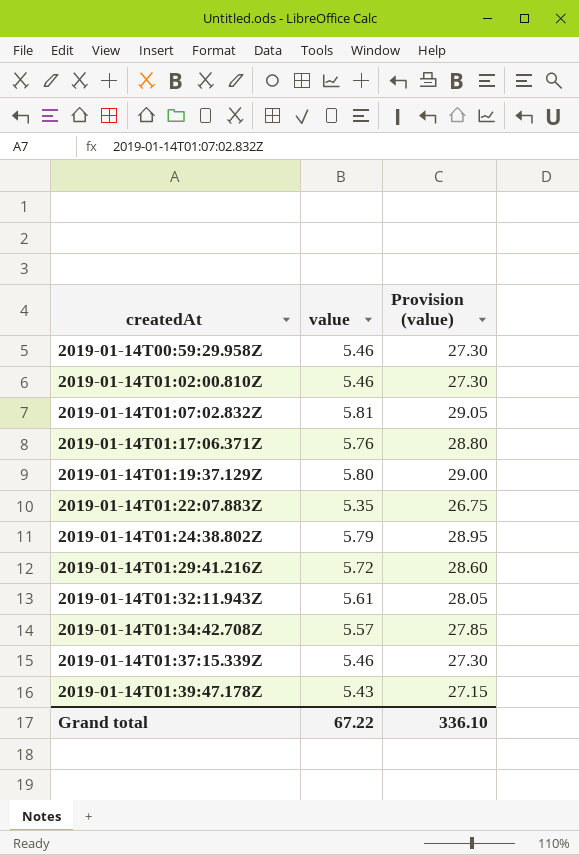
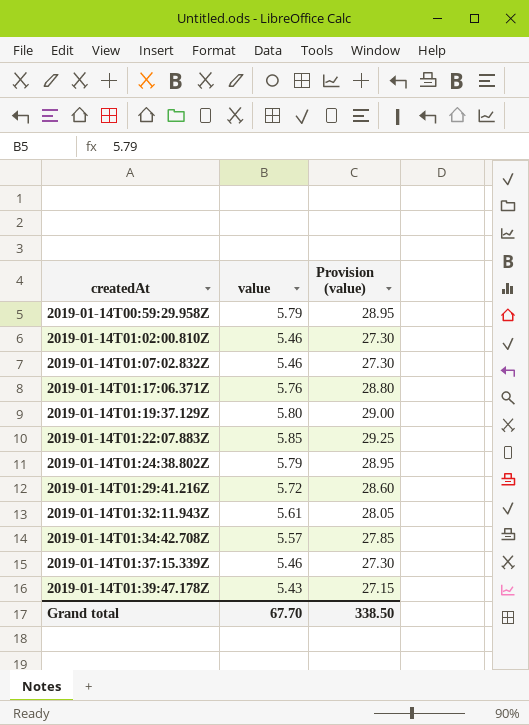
2019-01-14T00:59:29.958Z | value: 5.46 -> 5.79
2019-01-14T00:59:29.958Z | Provision (value): 27.30 -> 28.95
2019-01-14T01:07:02.832Z | value: 5.81 -> 5.46
2019-01-14T01:07:02.832Z | Provision (value): 29.05 -> 27.30
2019-01-14T01:22:07.883Z | value: 5.35 -> 5.85
2019-01-14T01:22:07.883Z | Provision (value): 26.75 -> 29.25
Grand total | value: 67.22 -> 67.70
Grand total | Provision (value): 336.10 -> 338.50

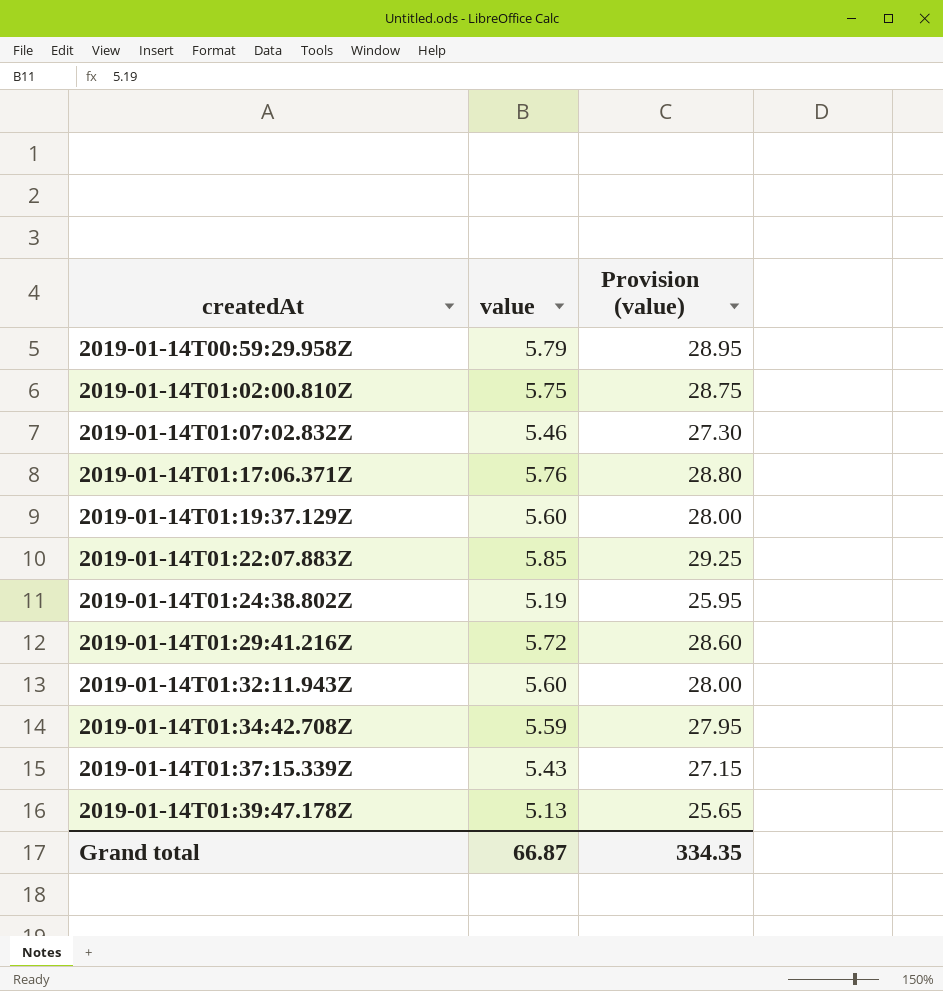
2019-01-14T01:02:00.810Z | value: 5.46 -> 5.75
2019-01-14T01:02:00.810Z | Provision (value): 27.30 -> 28.75
2019-01-14T01:19:37.129Z | value: 5.80 -> 5.60
2019-01-14T01:19:37.129Z | Provision (value): 29.00 -> 28.00
2019-01-14T01:24:38.802Z | value: 5.79 -> 5.19
2019-01-14T01:24:38.802Z | Provision (value): 28.95 -> 25.95
2019-01-14T01:32:11.943Z | value: 5.61 -> 5.60
2019-01-14T01:32:11.943Z | Provision (value): 28.05 -> 28.00
2019-01-14T01:34:42.708Z | value: 5.57 -> 5.59
2019-01-14T01:34:42.708Z | Provision (value): 27.85 -> 27.95
2019-01-14T01:37:15.339Z | value: 5.46 -> 5.43
2019-01-14T01:37:15.339Z | Provision (value): 27.30 -> 27.15
2019-01-14T01:39:47.178Z | value: 5.43 -> 5.13
2019-01-14T01:39:47.178Z | Provision (value): 27.15 -> 25.65
Grand total | value: 67.70 -> 66.87
Grand total | Provision (value): 338.50 -> 334.35

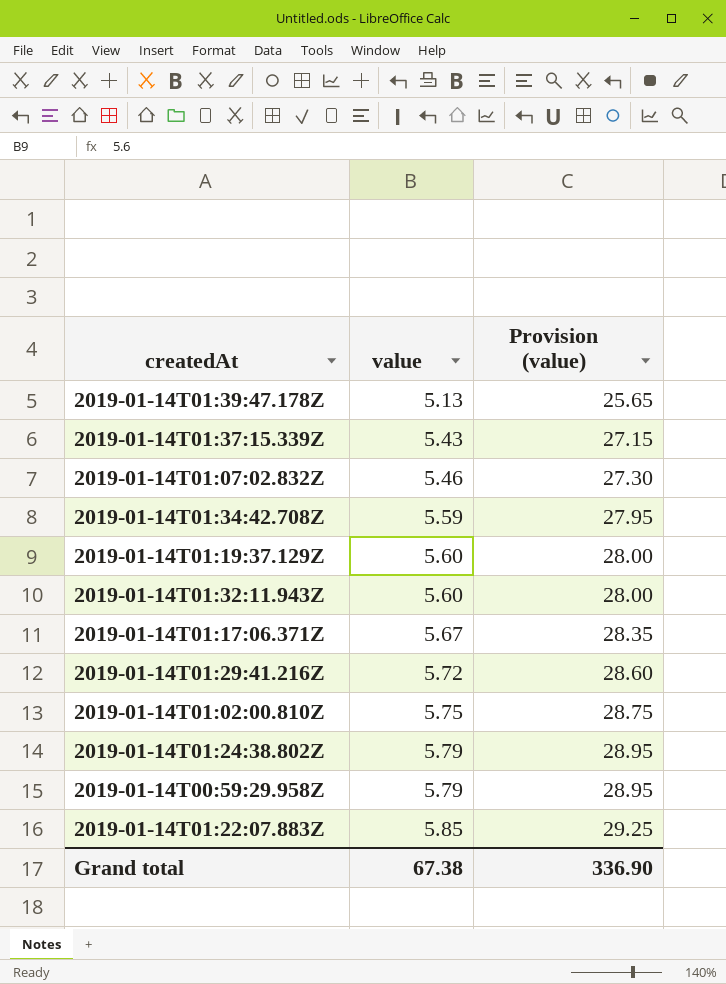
row order: createdAt ascending -> value ascending
2019-01-14T01:17:06.371Z | value: 5.76 -> 5.67
2019-01-14T01:17:06.371Z | Provision (value): 28.80 -> 28.35
2019-01-14T01:24:38.802Z | value: 5.19 -> 5.79
2019-01-14T01:24:38.802Z | Provision (value): 25.95 -> 28.95
Grand total | value: 66.87 -> 67.38
Grand total | Provision (value): 334.35 -> 336.90

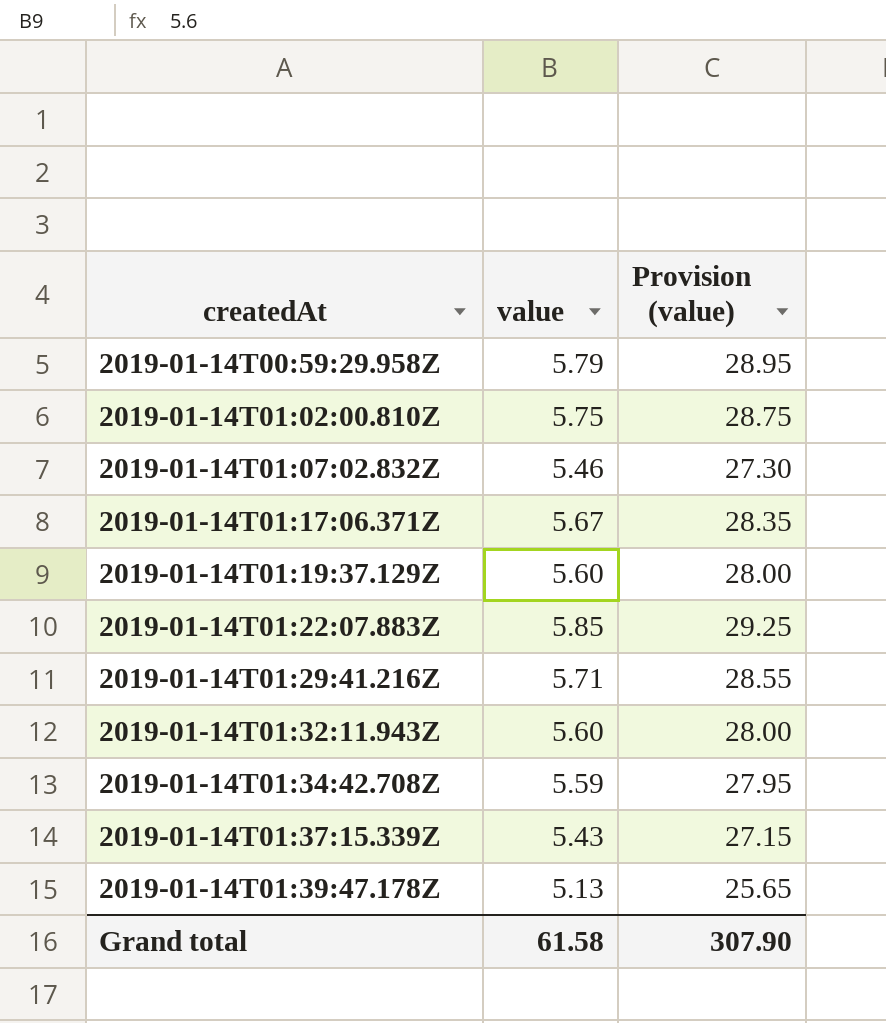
row order: value ascending -> createdAt ascending
row 2019-01-14T01:24:38.802Z: 5.79 | 28.95 -> none
2019-01-14T01:29:41.216Z | value: 5.72 -> 5.71
2019-01-14T01:29:41.216Z | Provision (value): 28.60 -> 28.55
Grand total | value: 67.38 -> 61.58
Grand total | Provision (value): 336.90 -> 307.90

